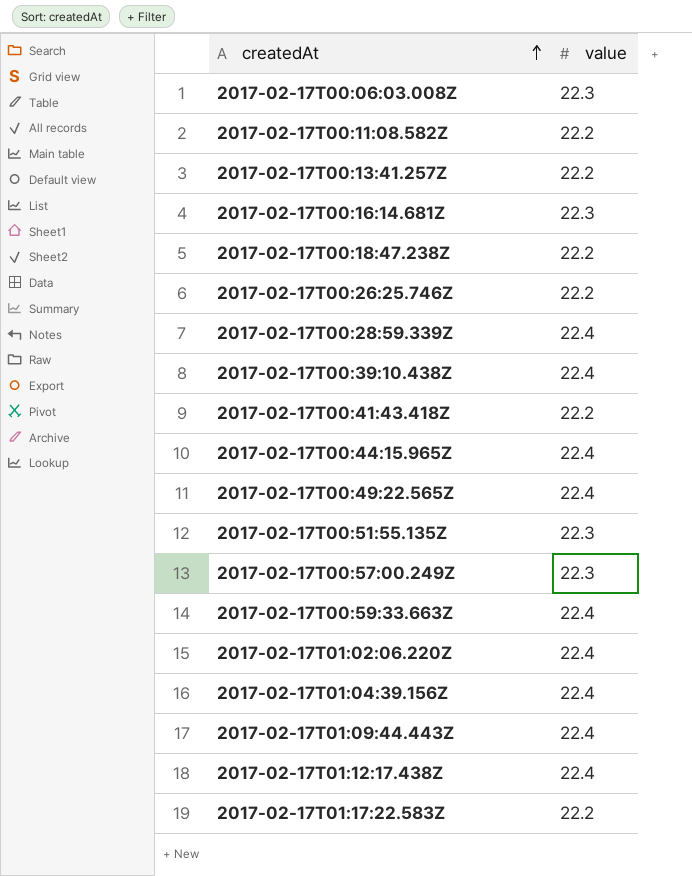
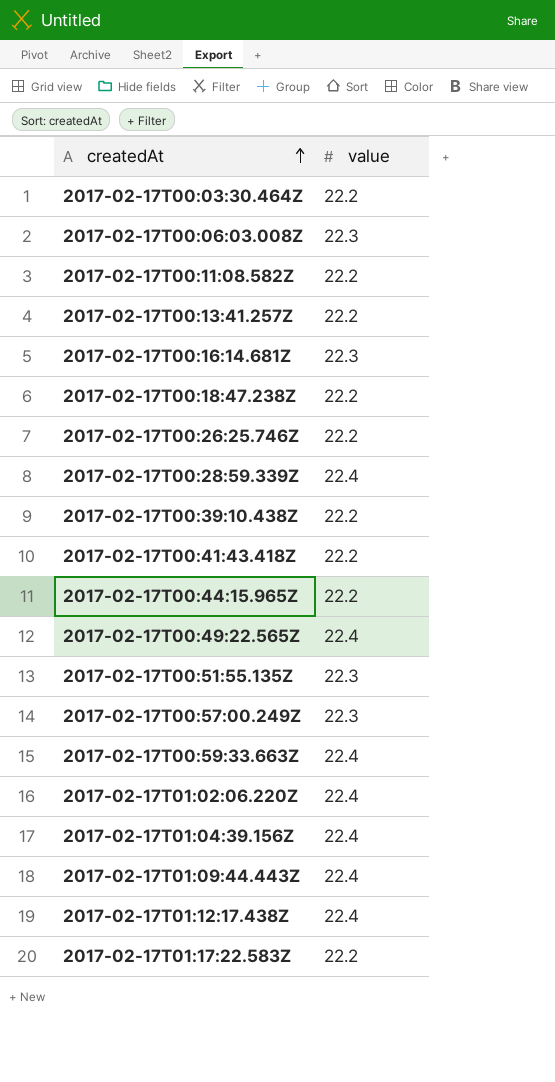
row 2017-02-17T00:03:30.464Z: none -> 22.2
2017-02-17T00:39:10.438Z | value: 22.4 -> 22.2
2017-02-17T00:44:15.965Z | value: 22.4 -> 22.2

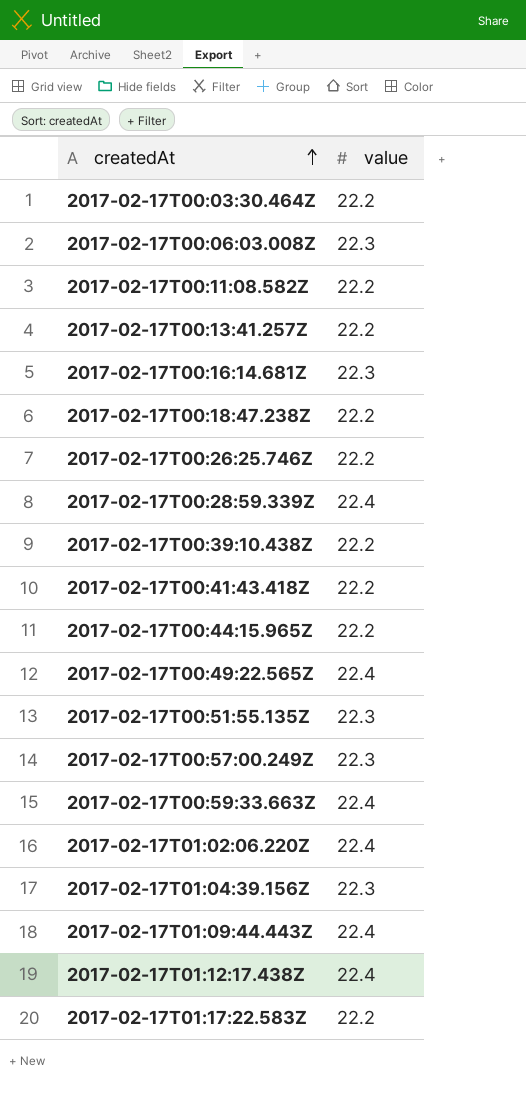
2017-02-17T01:04:39.156Z | value: 22.4 -> 22.3

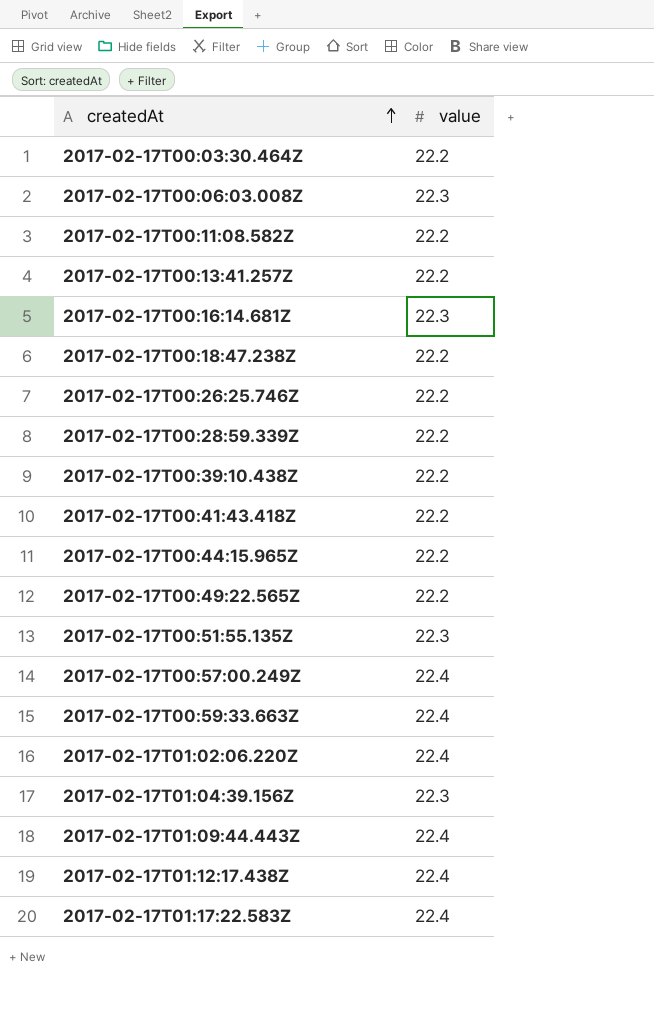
2017-02-17T00:28:59.339Z | value: 22.4 -> 22.2
2017-02-17T00:49:22.565Z | value: 22.4 -> 22.2
2017-02-17T00:57:00.249Z | value: 22.3 -> 22.4
2017-02-17T01:17:22.583Z | value: 22.2 -> 22.4

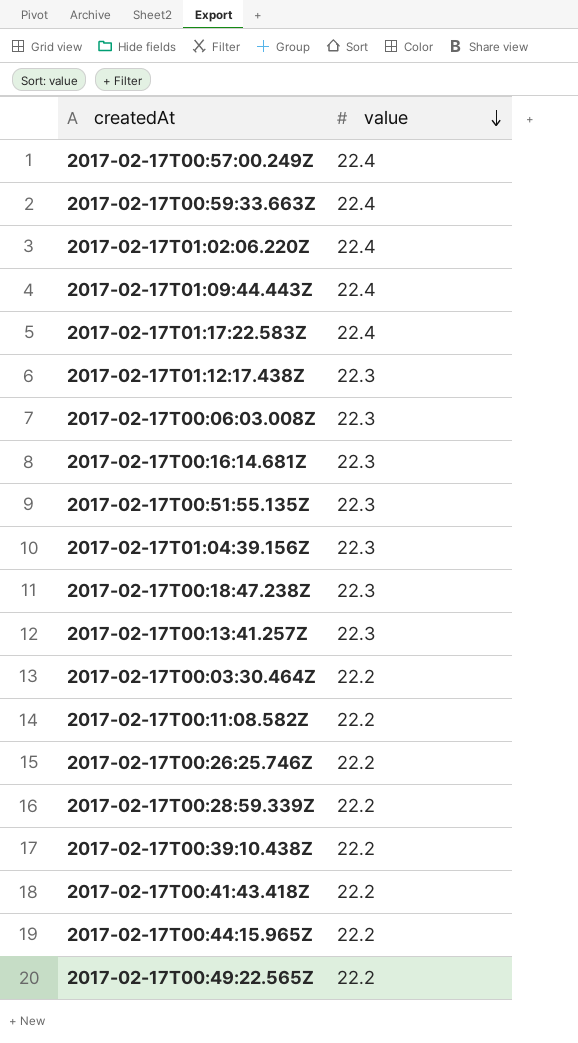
row order: createdAt ascending -> value descending
2017-02-17T01:12:17.438Z | value: 22.4 -> 22.3
2017-02-17T00:18:47.238Z | value: 22.2 -> 22.3
2017-02-17T00:13:41.257Z | value: 22.2 -> 22.3

